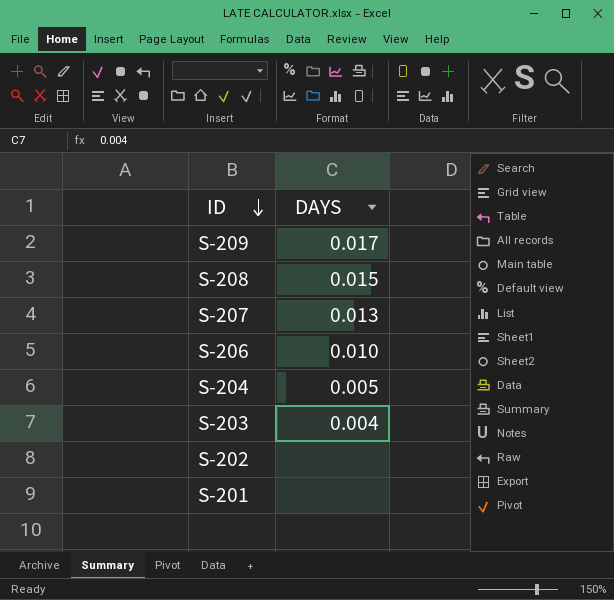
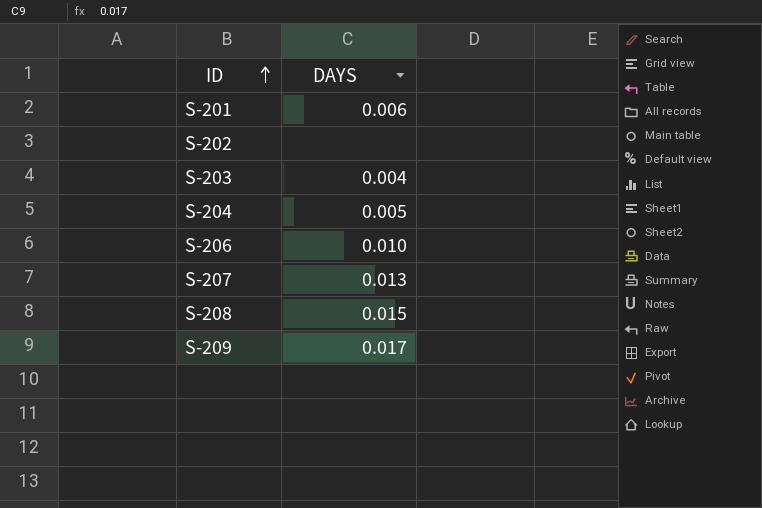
row order: ID descending -> ID ascending
S-201 | DAYS: none -> 0.006

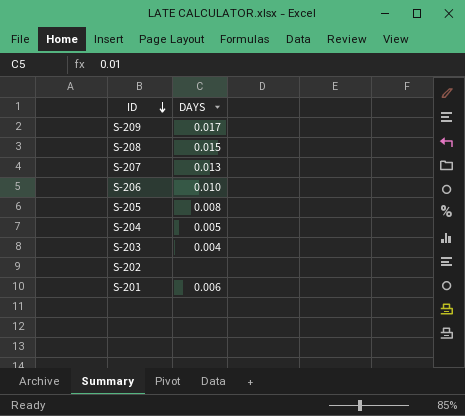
row order: ID ascending -> ID descending
row S-205: none -> 0.008

